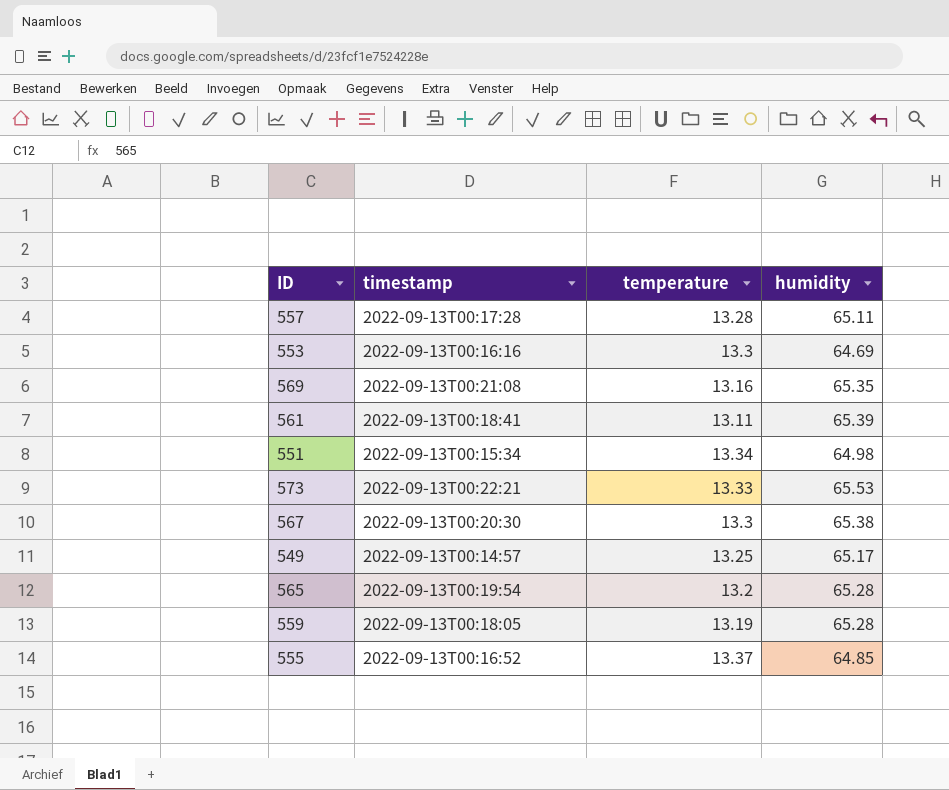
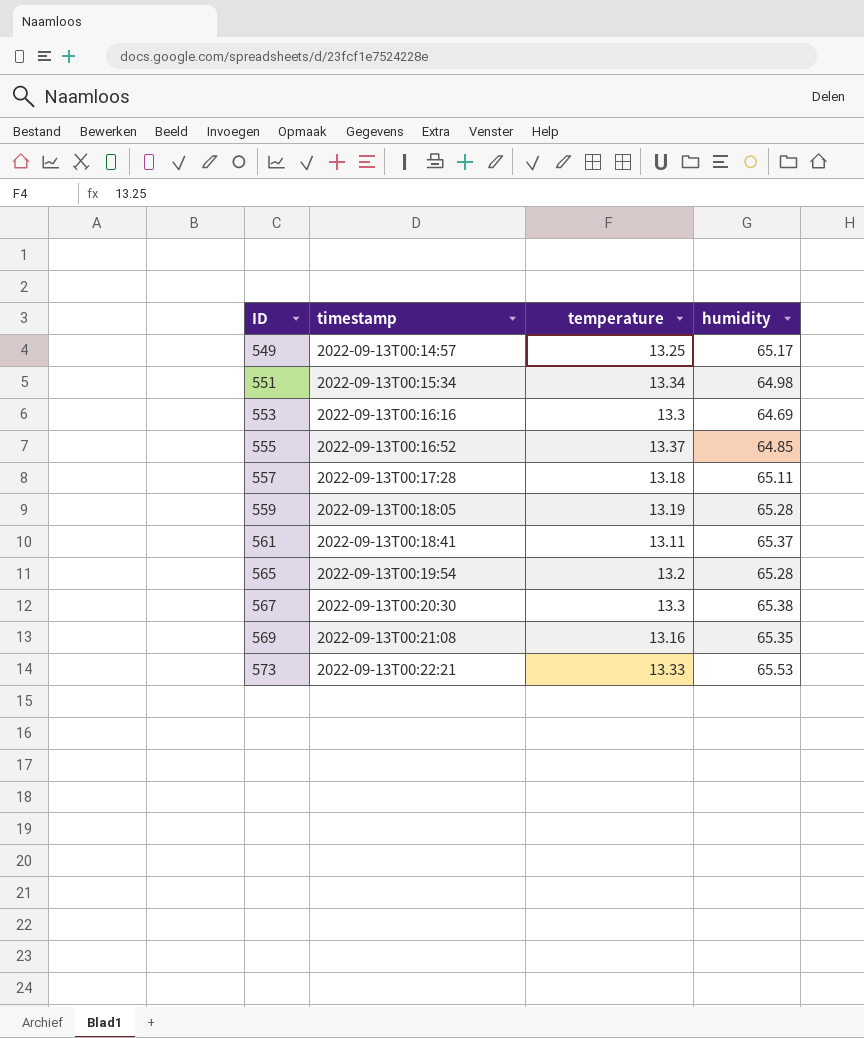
row order: none -> ID ascending
557 | temperature: 13.28 -> 13.18
561 | humidity: 65.39 -> 65.37

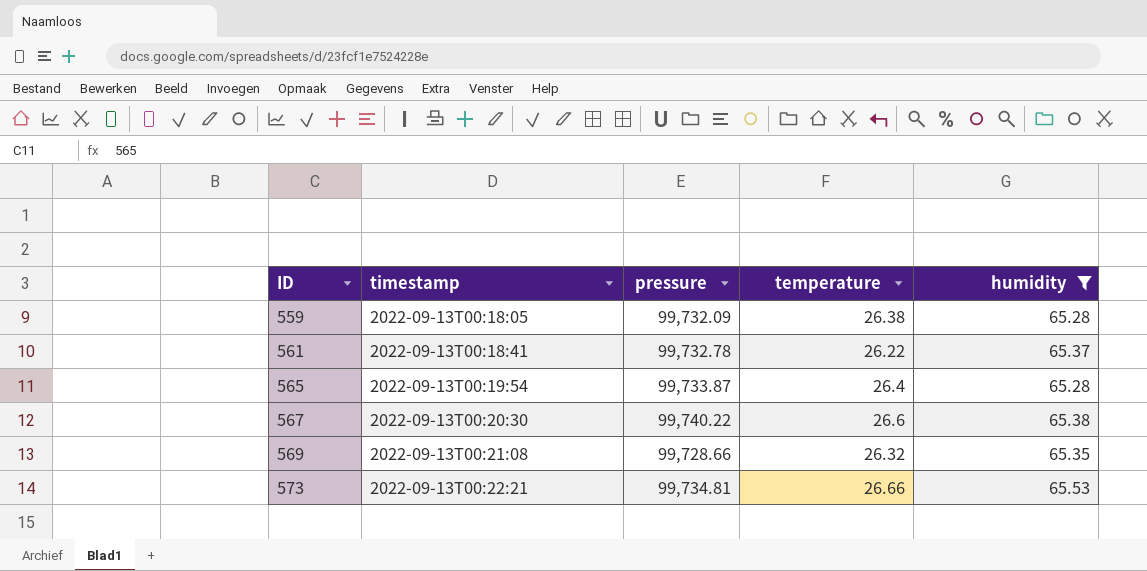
filter: none -> humidity >= 65.28
column pressure | position: none -> 3
559 | temperature: 13.19 -> 26.38
561 | temperature: 13.11 -> 26.22
565 | temperature: 13.2 -> 26.4
567 | temperature: 13.3 -> 26.6
569 | temperature: 13.16 -> 26.32
573 | temperature: 13.33 -> 26.66

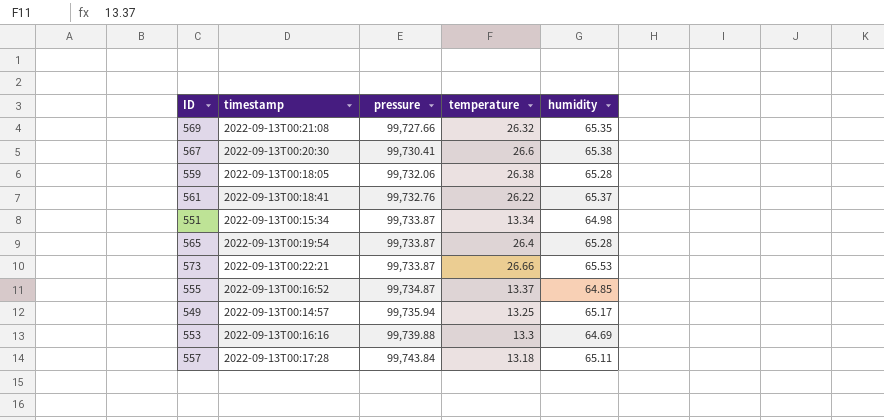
filter: humidity >= 65.28 -> none
row order: ID ascending -> pressure ascending
569 | pressure: 99,728.66 -> 99,727.66
567 | pressure: 99,740.22 -> 99,730.41
559 | pressure: 99,732.09 -> 99,732.06
561 | pressure: 99,732.78 -> 99,732.76
573 | pressure: 99,734.81 -> 99,733.87

